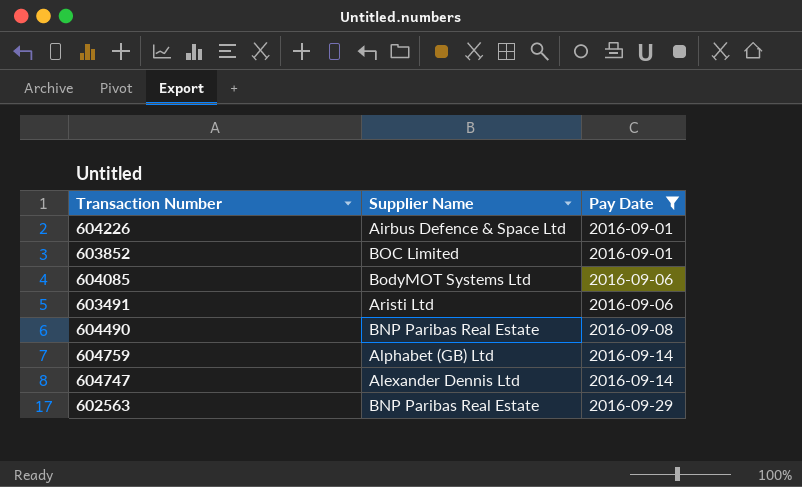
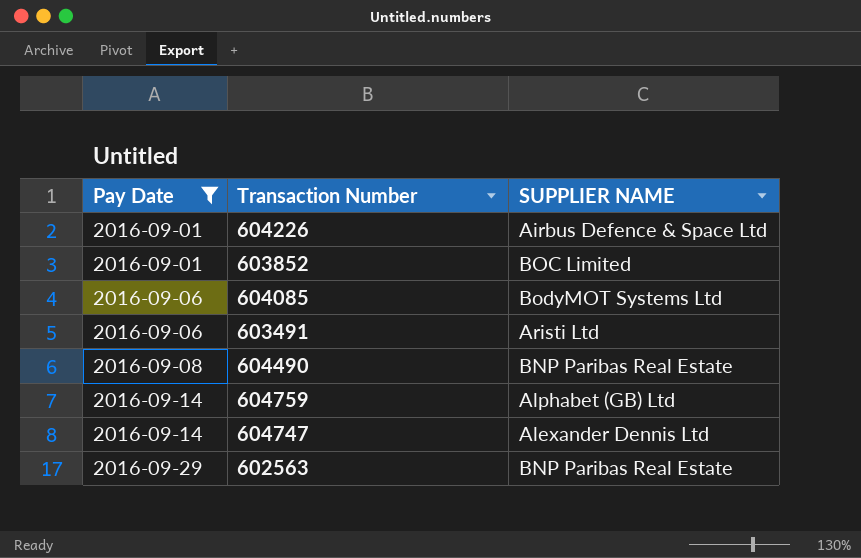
column Pay Date | position: 3 -> 1
column name: Supplier Name -> SUPPLIER NAME

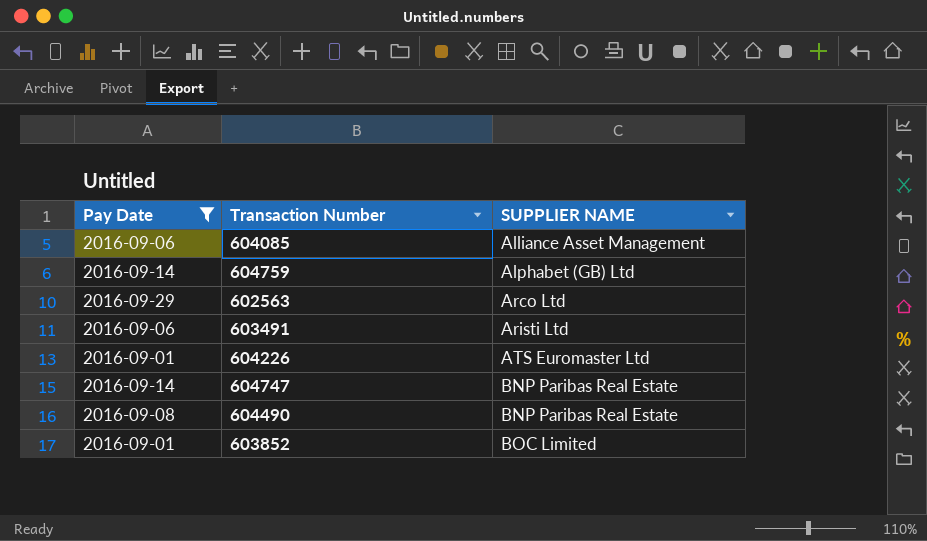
row order: Pay Date ascending -> SUPPLIER NAME ascending
604085 | SUPPLIER NAME: BodyMOT Systems Ltd -> Alliance Asset Management
602563 | SUPPLIER NAME: BNP Paribas Real Estate -> Arco Ltd
604226 | SUPPLIER NAME: Airbus Defence & Space Ltd -> ATS Euromaster Ltd
604747 | SUPPLIER NAME: Alexander Dennis Ltd -> BNP Paribas Real Estate

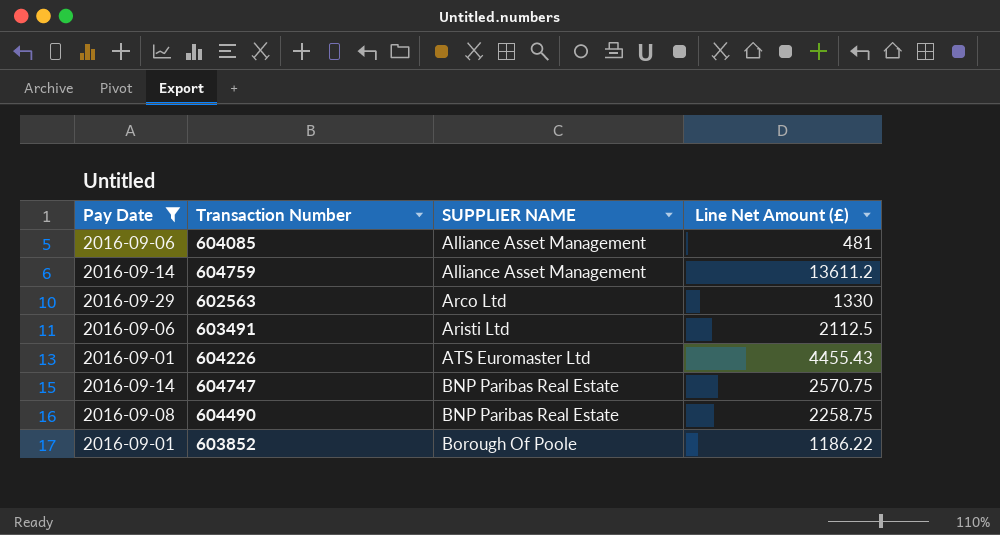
column Line Net Amount (£) | position: none -> 4
604759 | SUPPLIER NAME: Alphabet (GB) Ltd -> Alliance Asset Management
603852 | SUPPLIER NAME: BOC Limited -> Borough Of Poole

